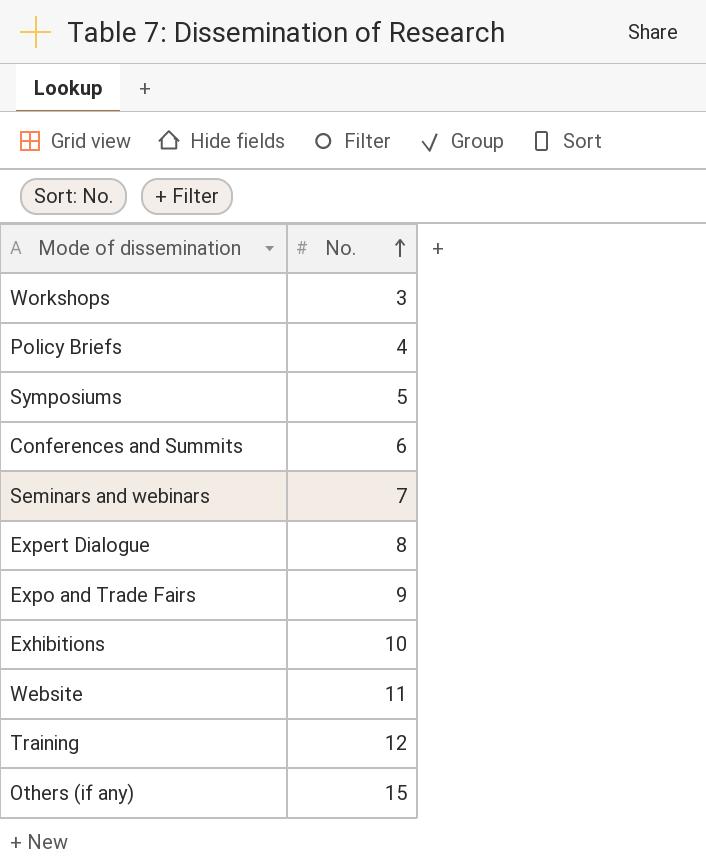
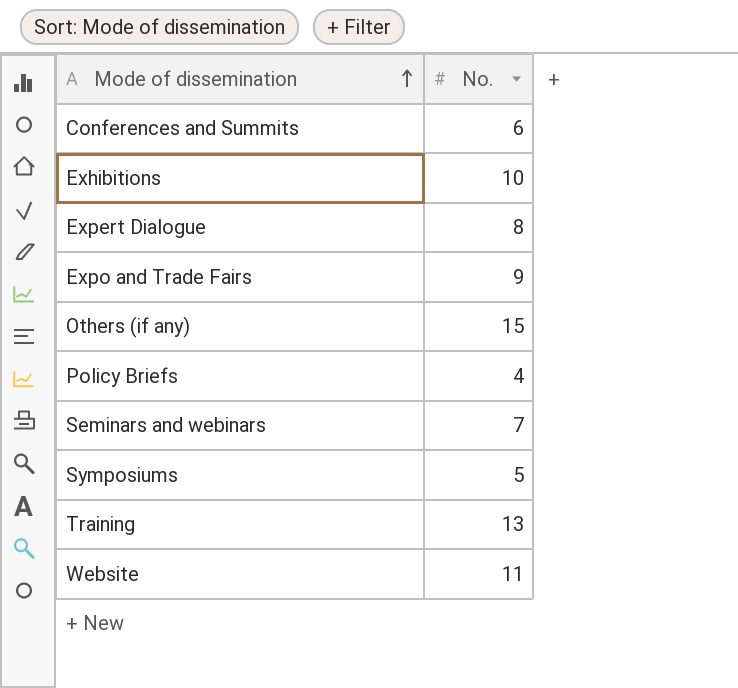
row order: No. ascending -> Mode of dissemination ascending
row Workshops: 3 -> none
Training | No.: 12 -> 13

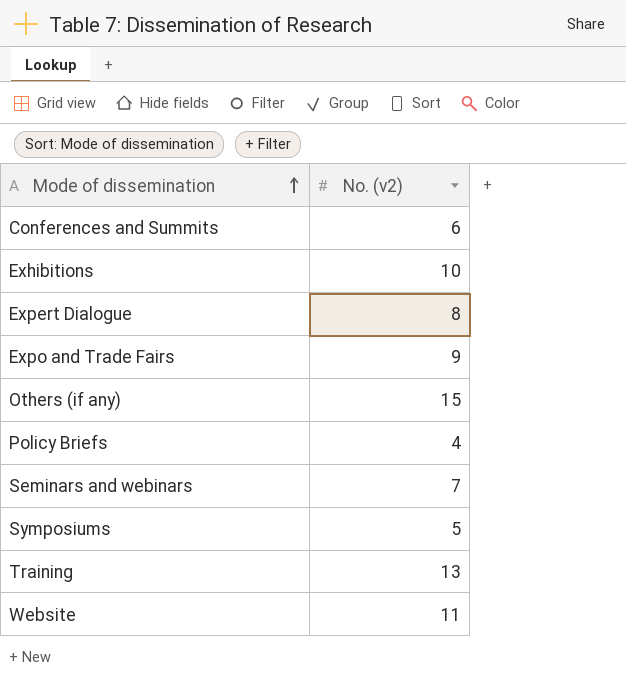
column name: No. -> No. (v2)

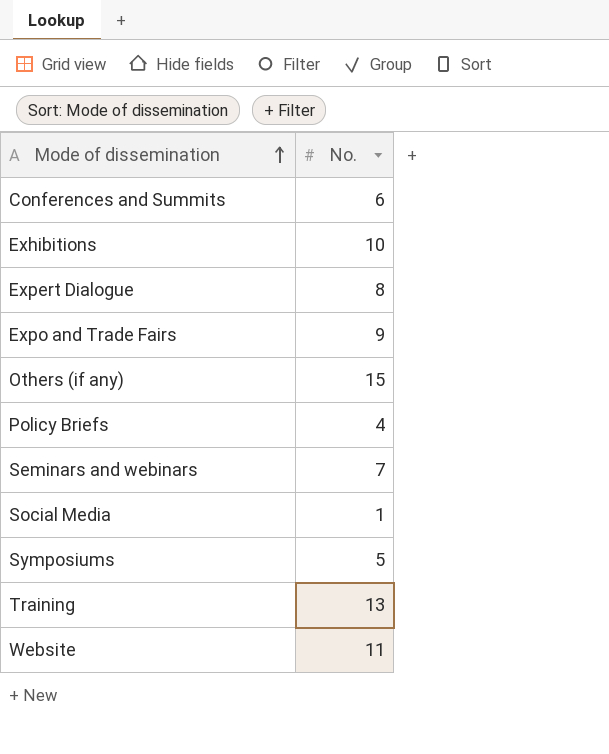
column name: No. (v2) -> No.
row Social Media: none -> 1

